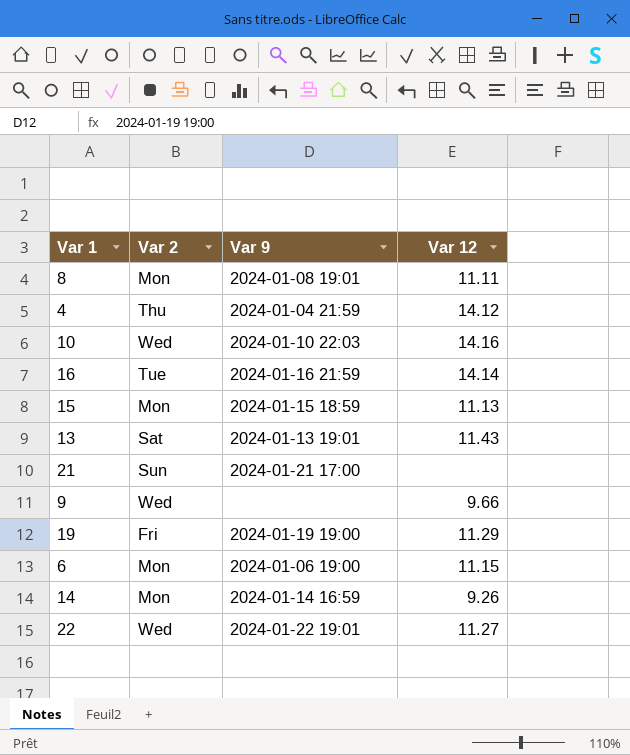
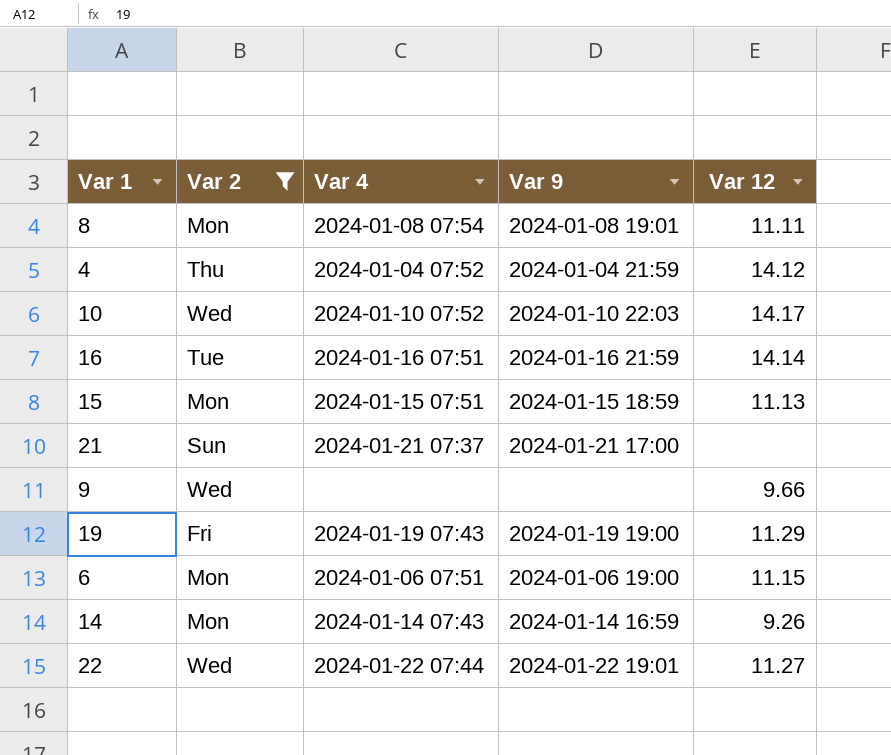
filter: none -> Var 2 != Sat
column Var 4 | position: none -> 3
10 | Var 12: 14.16 -> 14.17

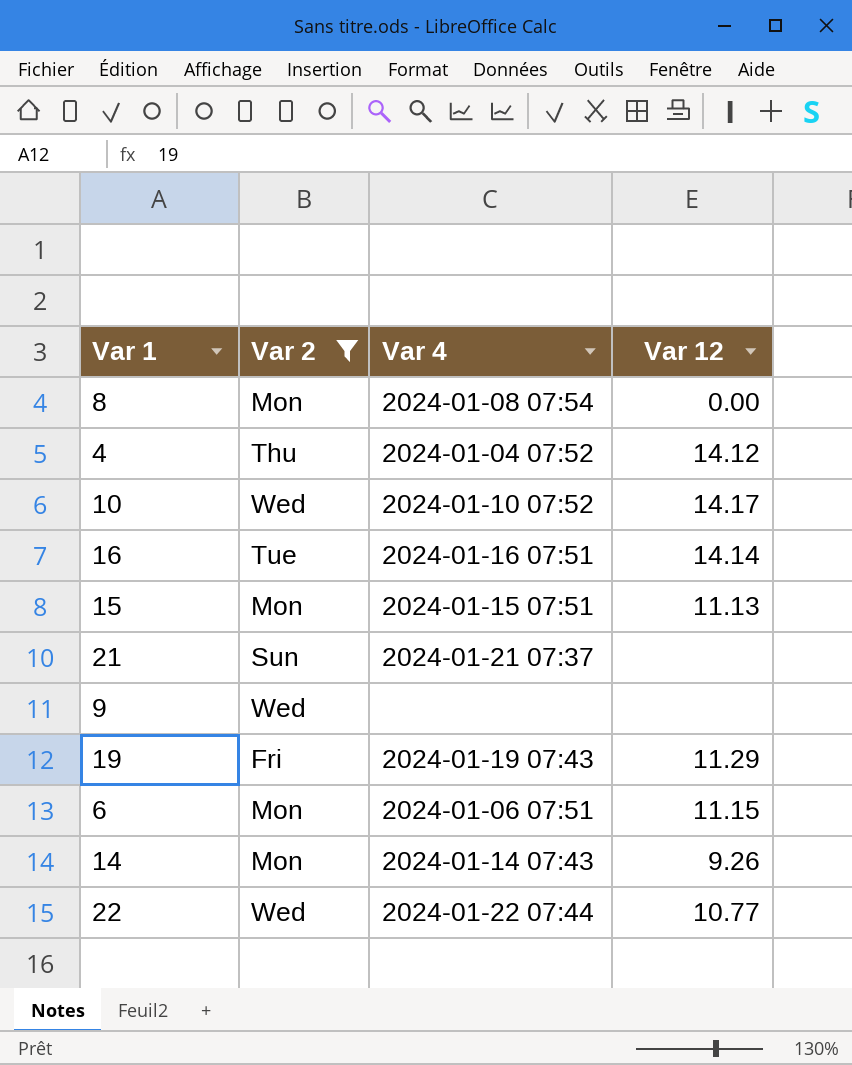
column Var 9 | position: 4 -> none
8 | Var 12: 11.11 -> 0.00
9 | Var 12: 9.66 -> none
22 | Var 12: 11.27 -> 10.77

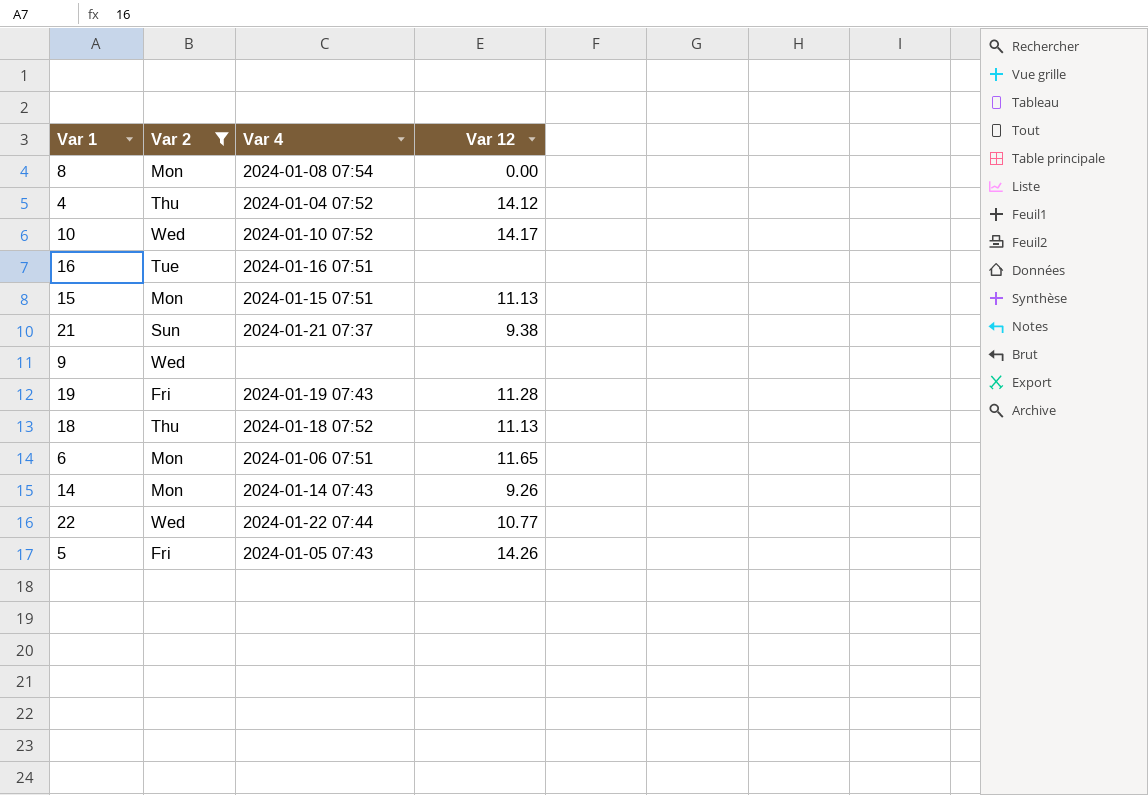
16 | Var 12: 14.14 -> none
21 | Var 12: none -> 9.38
19 | Var 12: 11.29 -> 11.28
row 18: none -> Thu | 2024-01-18 07:52 | 11.13
6 | Var 12: 11.15 -> 11.65
row 5: none -> Fri | 2024-01-05 07:43 | 14.26

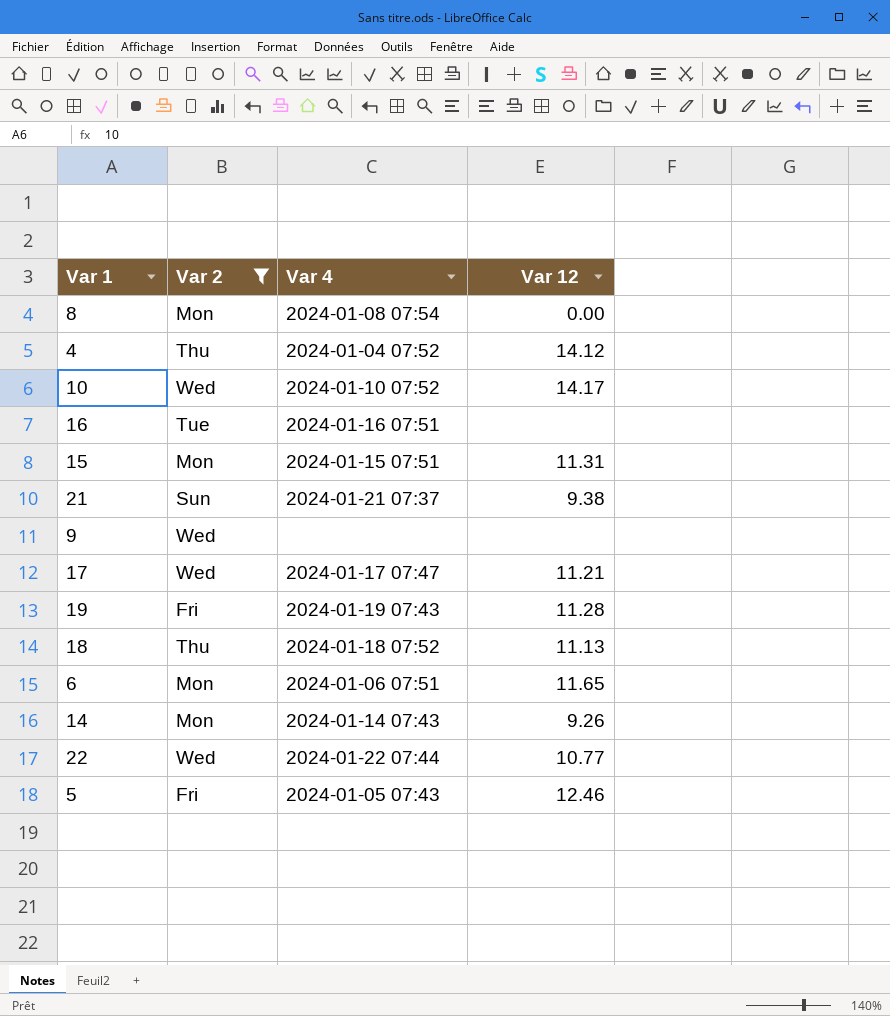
15 | Var 12: 11.13 -> 11.31
row 17: none -> Wed | 2024-01-17 07:47 | 11.21
5 | Var 12: 14.26 -> 12.46

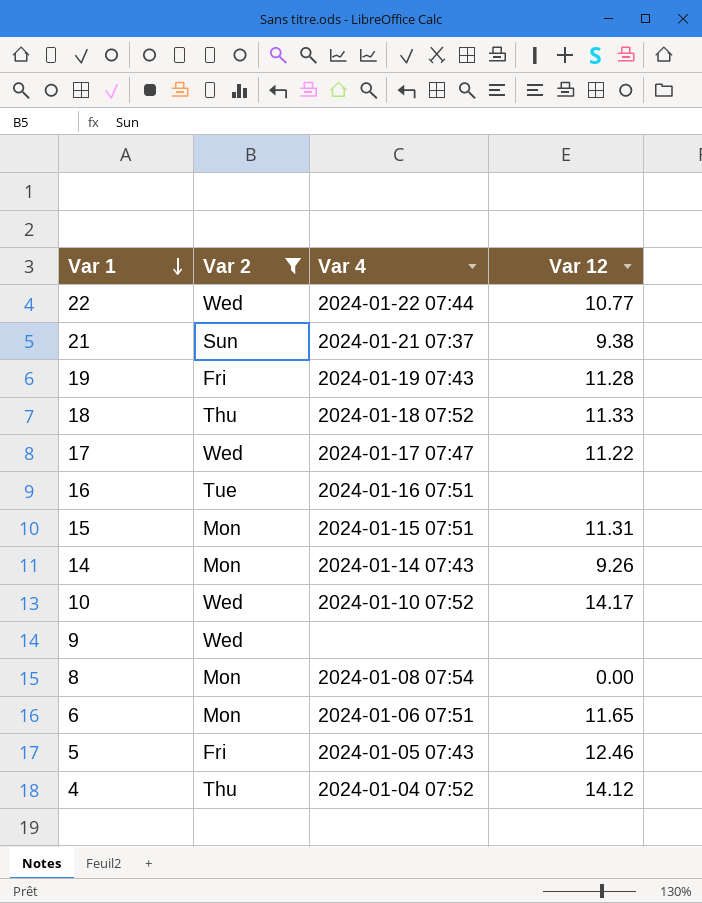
row order: none -> Var 1 descending
18 | Var 12: 11.13 -> 11.33
17 | Var 12: 11.21 -> 11.22

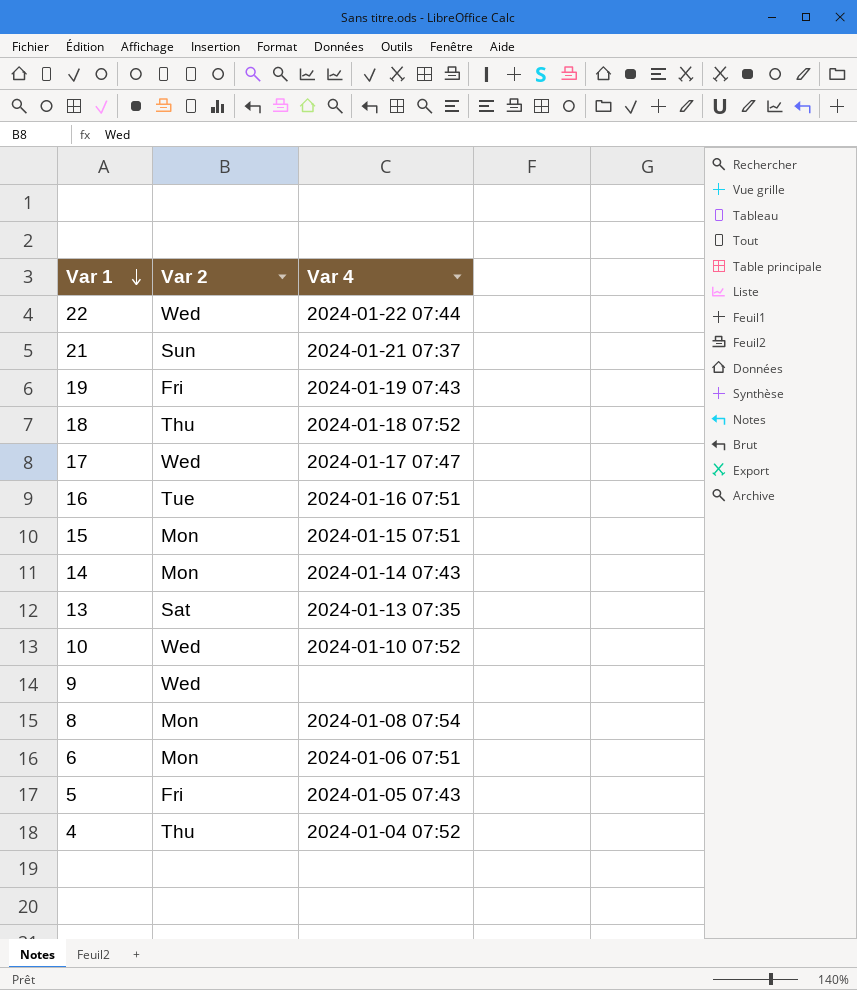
filter: Var 2 != Sat -> none
column Var 12 | position: 4 -> none

